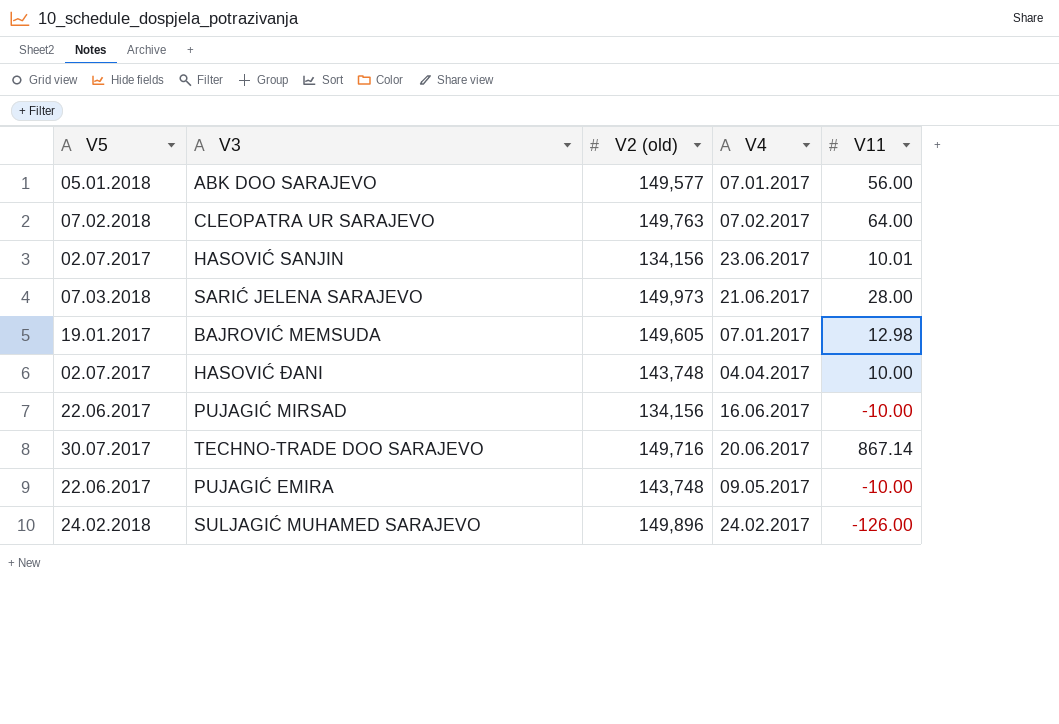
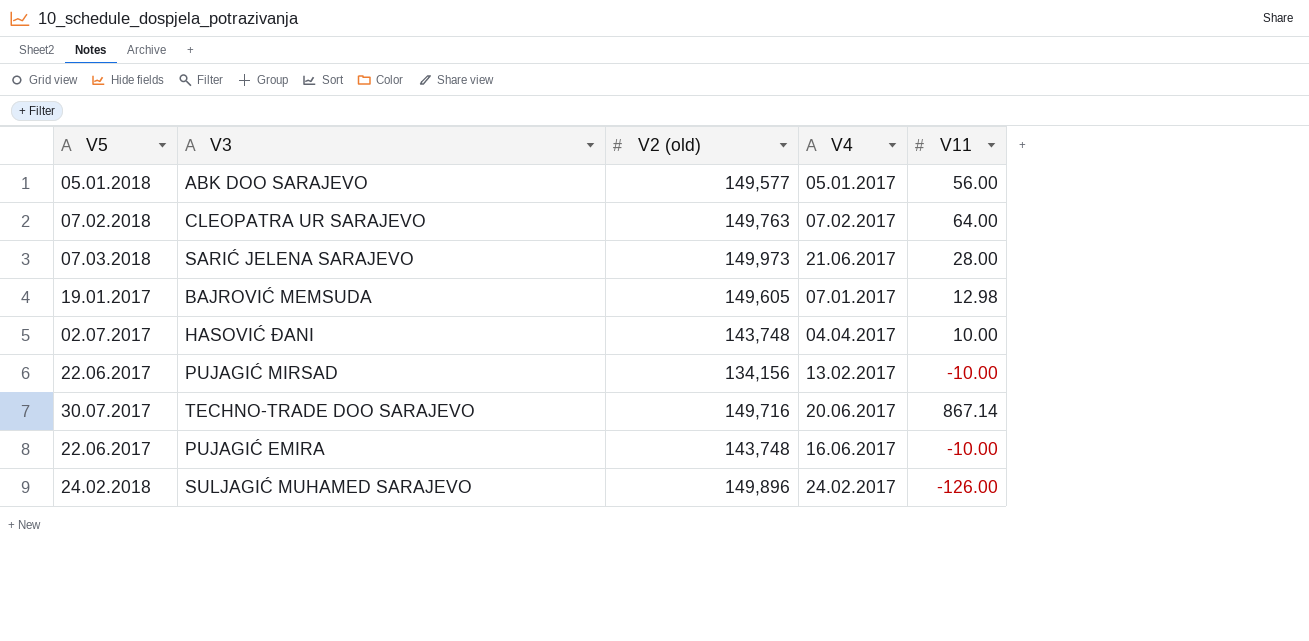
row HASOVIĆ SANJIN: 02.07.2017 | 134,156 | 23.06.2017 | 10.01 -> none
ABK DOO SARAJEVO | V4: 07.01.2017 -> 05.01.2017
PUJAGIĆ MIRSAD | V4: 16.06.2017 -> 13.02.2017
PUJAGIĆ EMIRA | V4: 09.05.2017 -> 16.06.2017

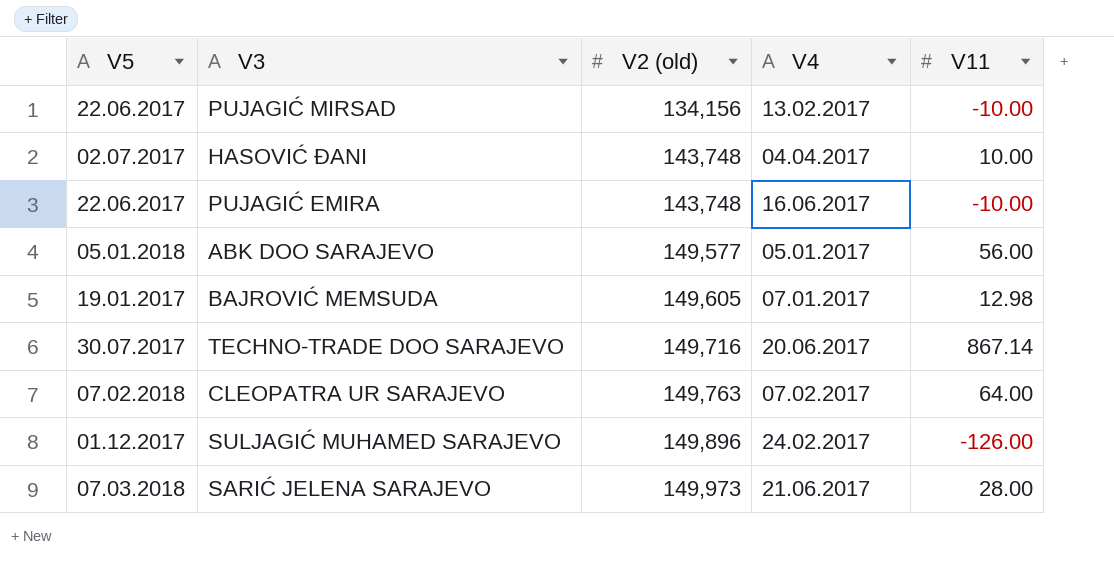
row order: none -> V2 (old) ascending
SULJAGIĆ MUHAMED SARAJEVO | V5: 24.02.2018 -> 01.12.2017

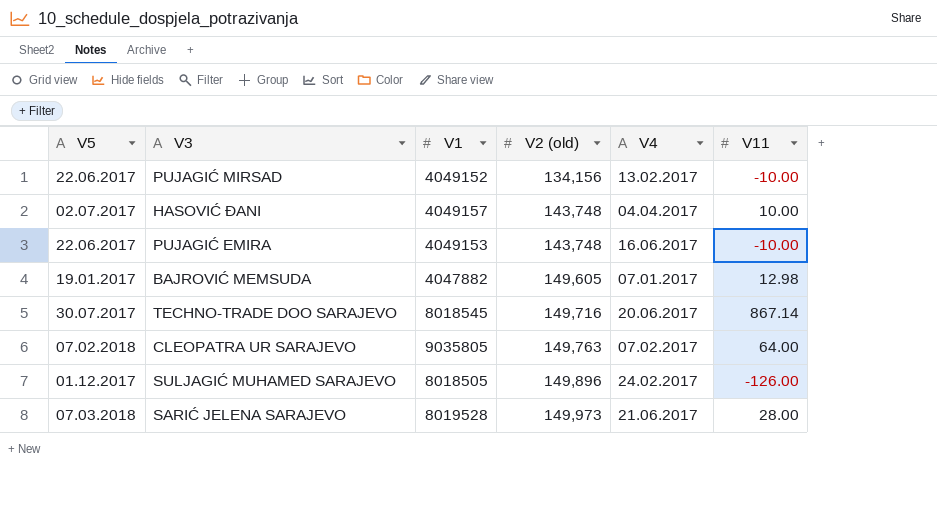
column V1 | position: none -> 3
row ABK DOO SARAJEVO: 05.01.2018 | 149,577 | 05.01.2017 | 56.00 -> none

